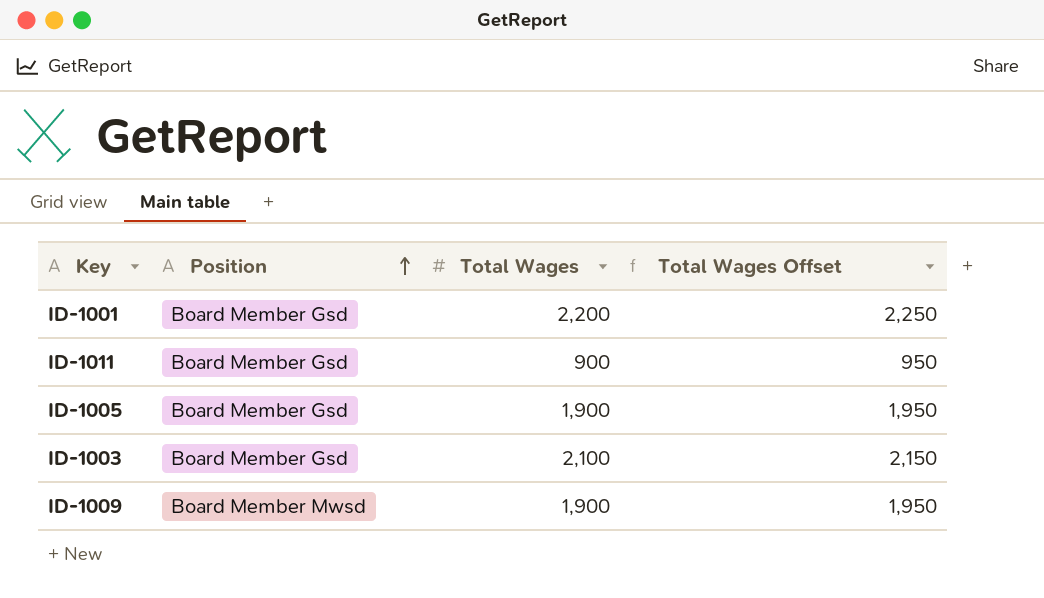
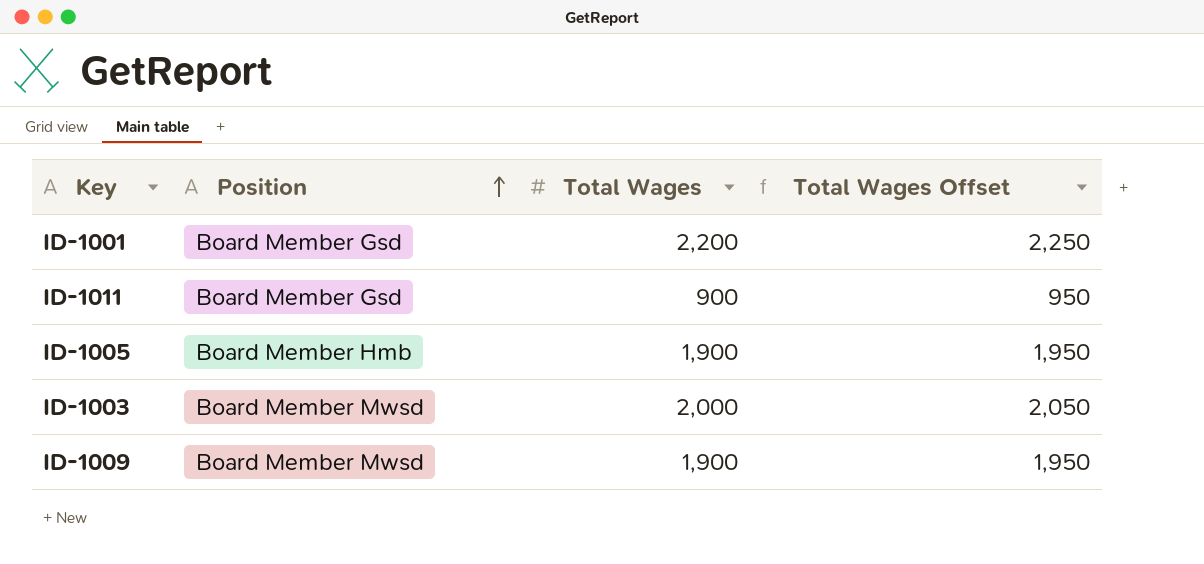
ID-1005 | Position: Board Member Gsd -> Board Member Hmb
ID-1003 | Position: Board Member Gsd -> Board Member Mwsd
ID-1003 | Total Wages: 2,100 -> 2,000
ID-1003 | Total Wages Offset: 2,150 -> 2,050

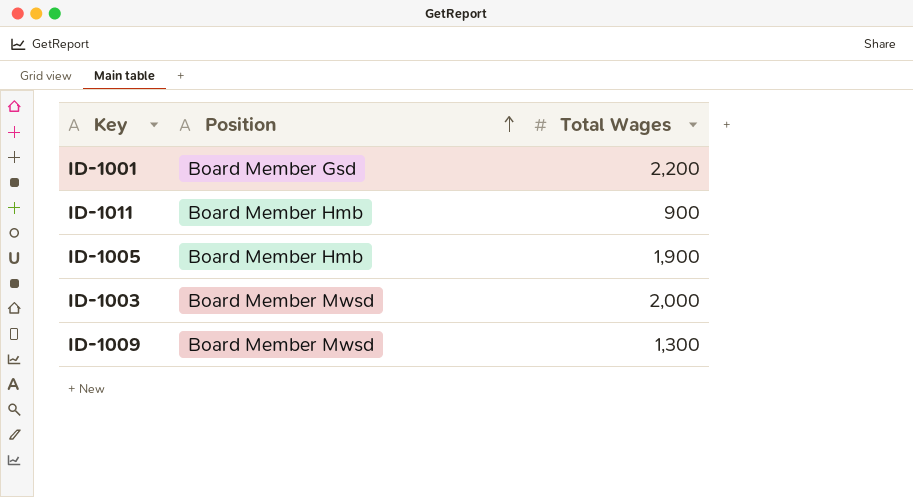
column Total Wages Offset | formula: [Total Wages] + 50 -> none
ID-1011 | Position: Board Member Gsd -> Board Member Hmb
ID-1009 | Total Wages: 1,900 -> 1,300

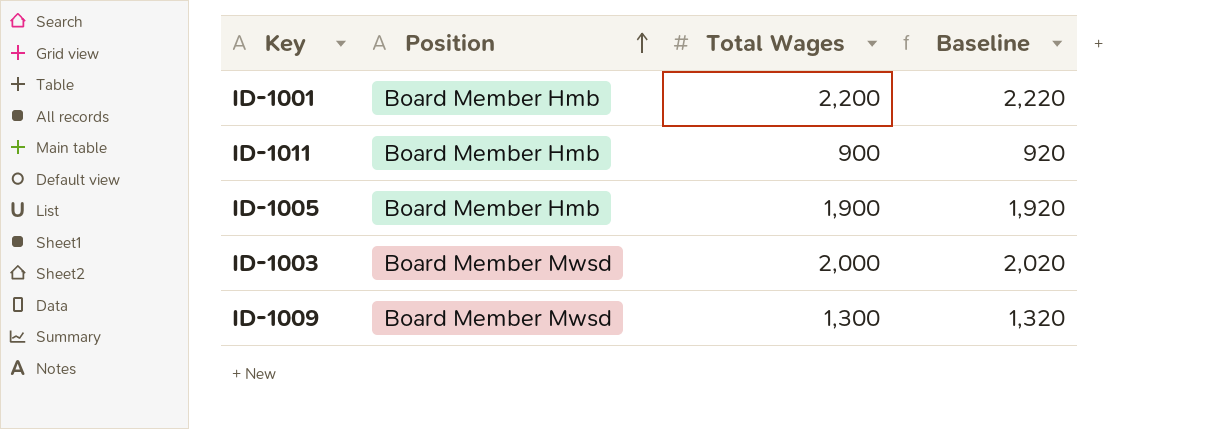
column Baseline | formula: none -> [Total Wages] + 20
ID-1001 | Position: Board Member Gsd -> Board Member Hmb

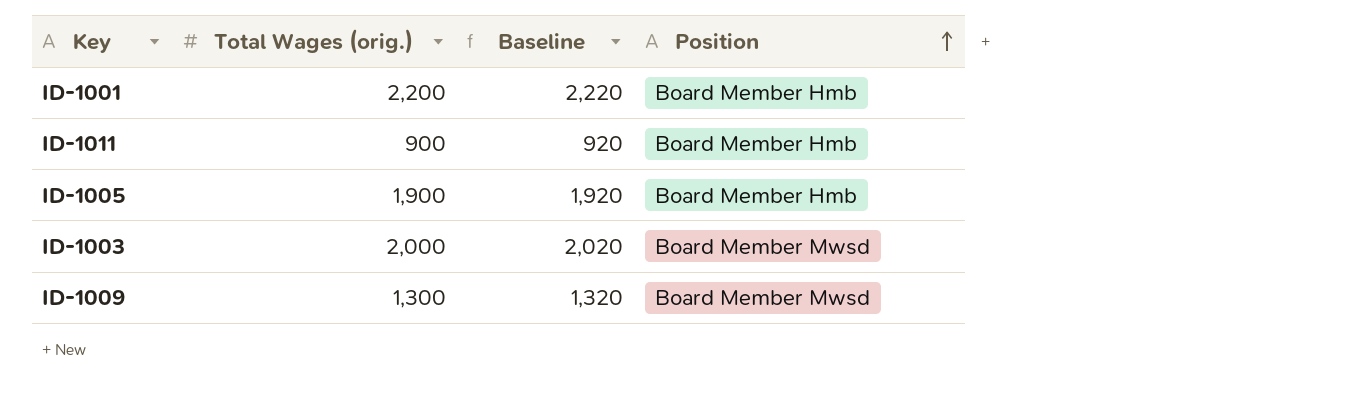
column name: Total Wages -> Total Wages (orig.)
column Position | position: 2 -> 4

